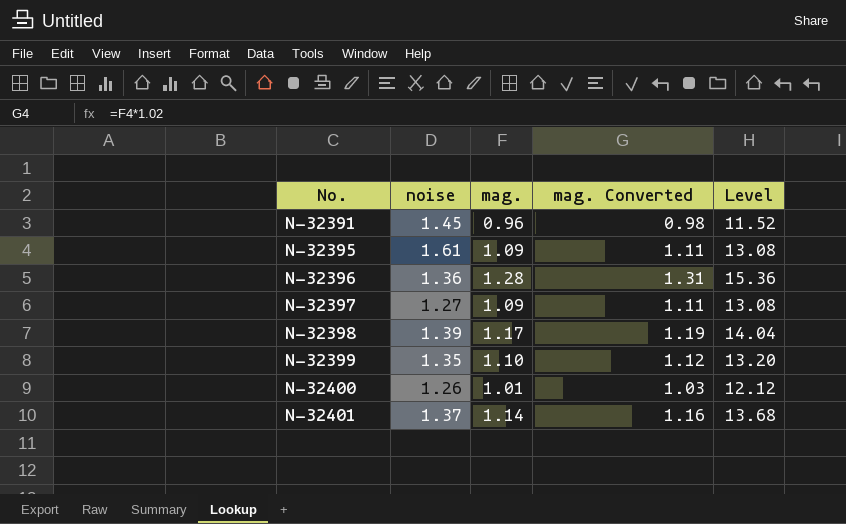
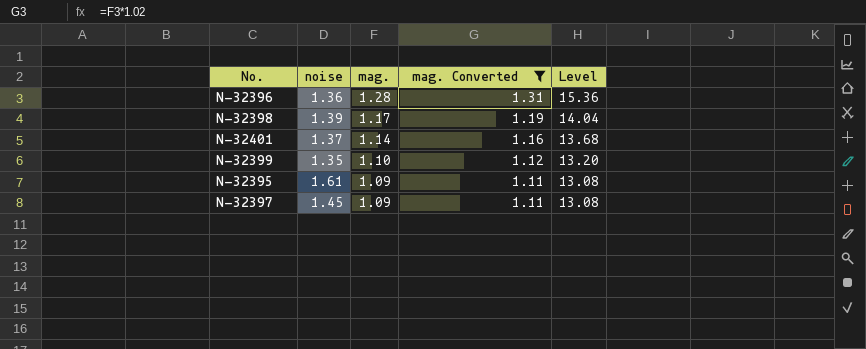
filter: none -> mag. Converted >= 1.11
row order: No. ascending -> mag. descending
N-32397 | noise: 1.27 -> 1.45

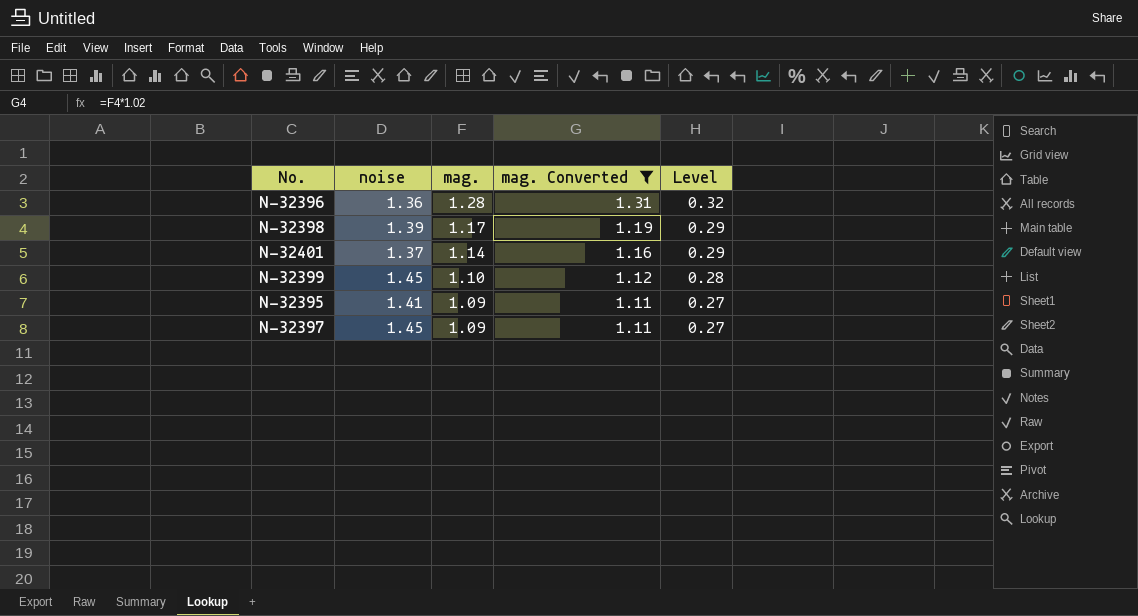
column Level | formula: [mag.] * 12 -> [mag.] * 0.25
N-32399 | noise: 1.35 -> 1.45
N-32395 | noise: 1.61 -> 1.41

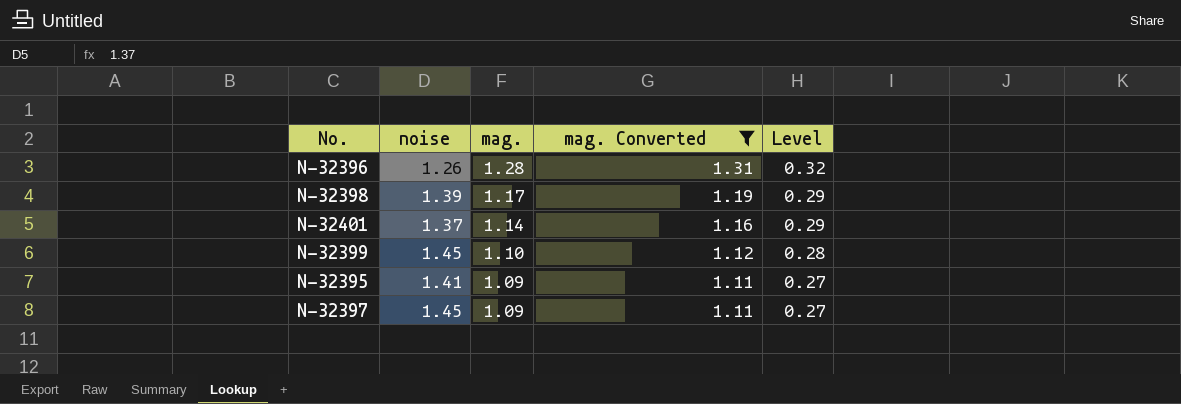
N-32396 | noise: 1.36 -> 1.26

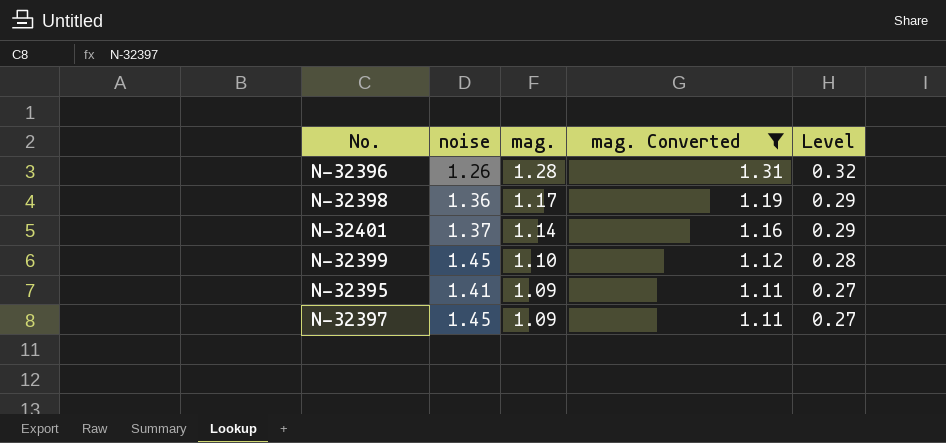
N-32398 | noise: 1.39 -> 1.36

